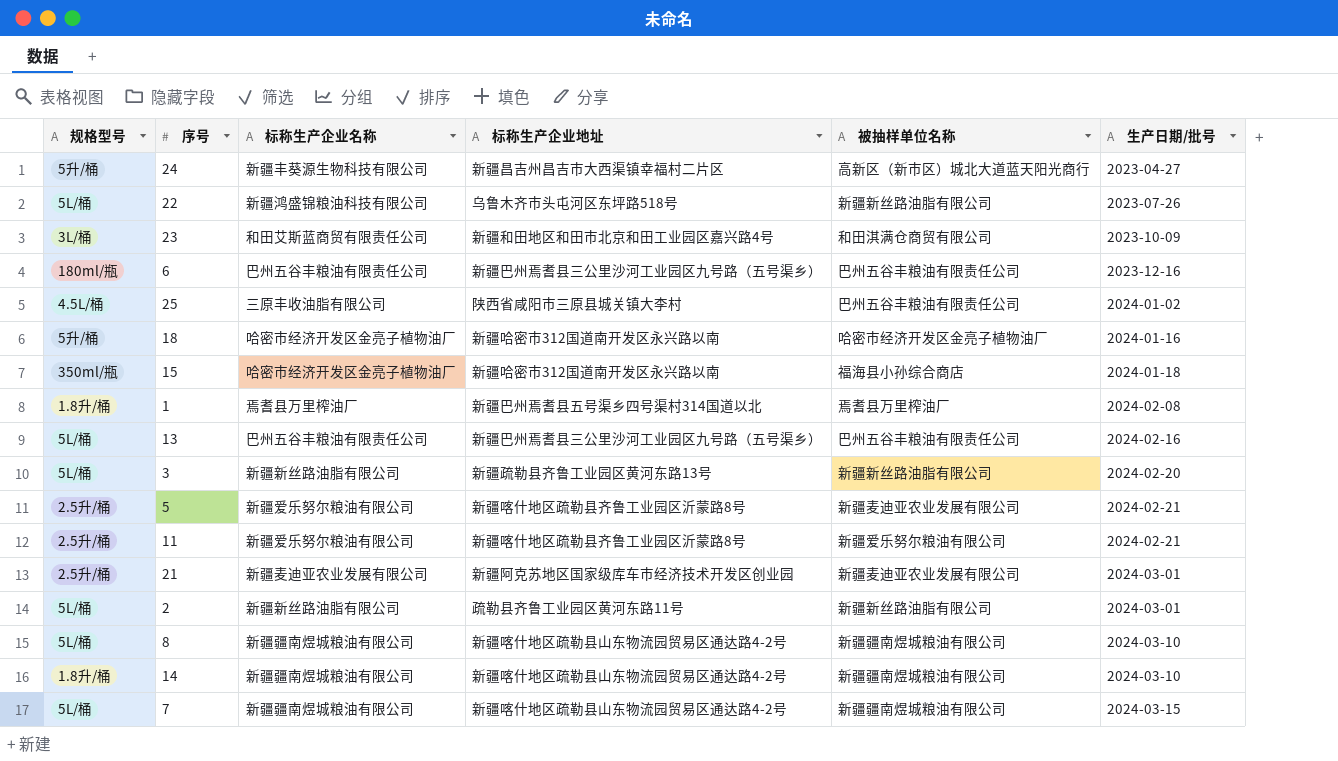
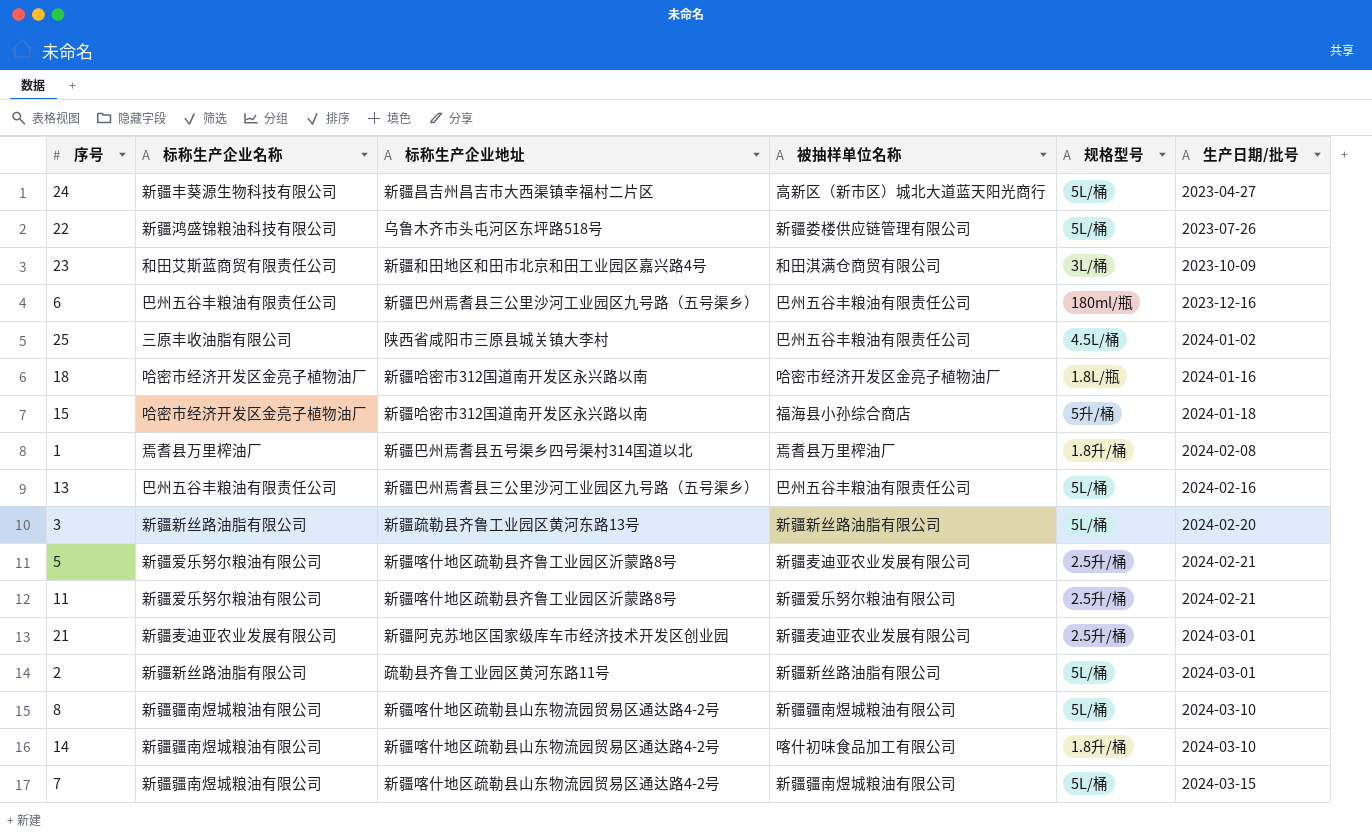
column 规格型号 | position: 1 -> 5
24 | 规格型号: 5升/桶 -> 5L/桶
22 | 被抽样单位名称: 新疆新丝路油脂有限公司 -> 新疆娄楼供应链管理有限公司
18 | 规格型号: 5升/桶 -> 1.8L/瓶
15 | 规格型号: 350ml/瓶 -> 5升/桶
14 | 被抽样单位名称: 新疆疆南煜城粮油有限公司 -> 喀什初味食品加工有限公司

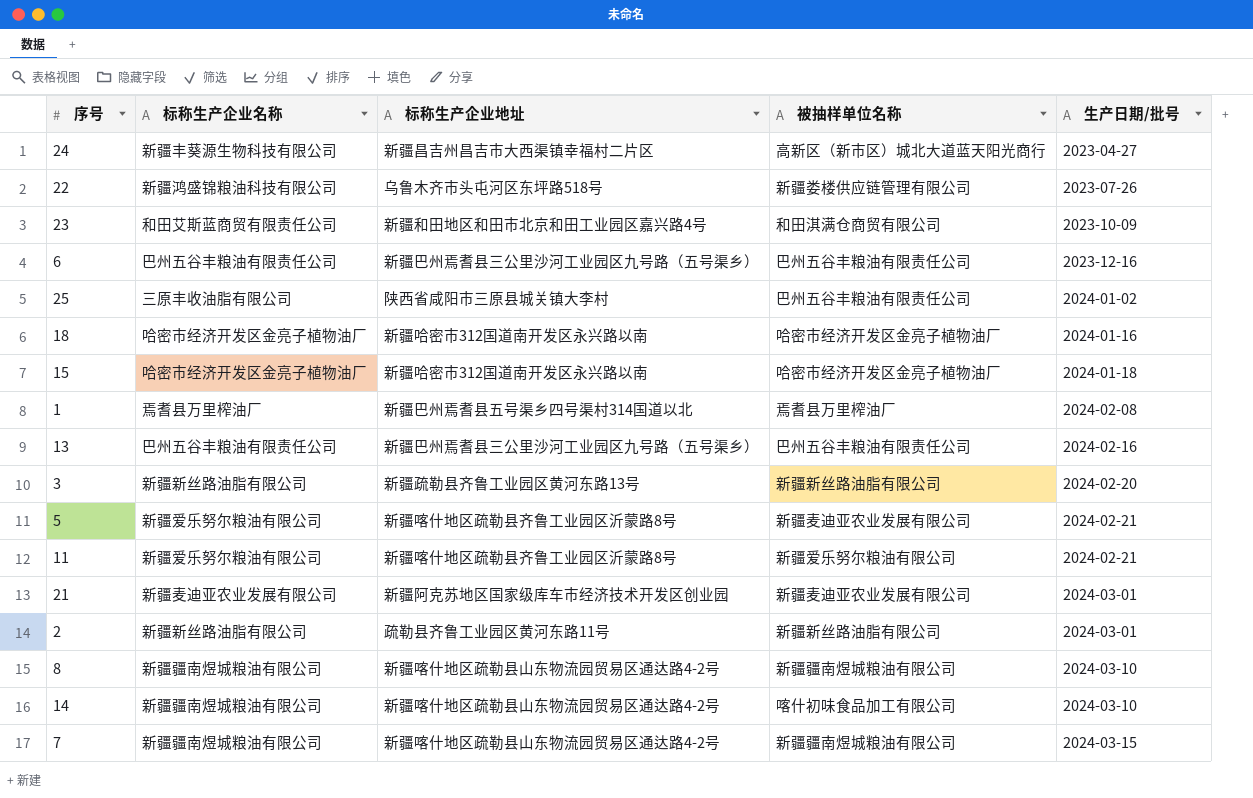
column 规格型号 | position: 5 -> none
15 | 被抽样单位名称: 福海县小孙综合商店 -> 哈密市经济开发区金亮子植物油厂

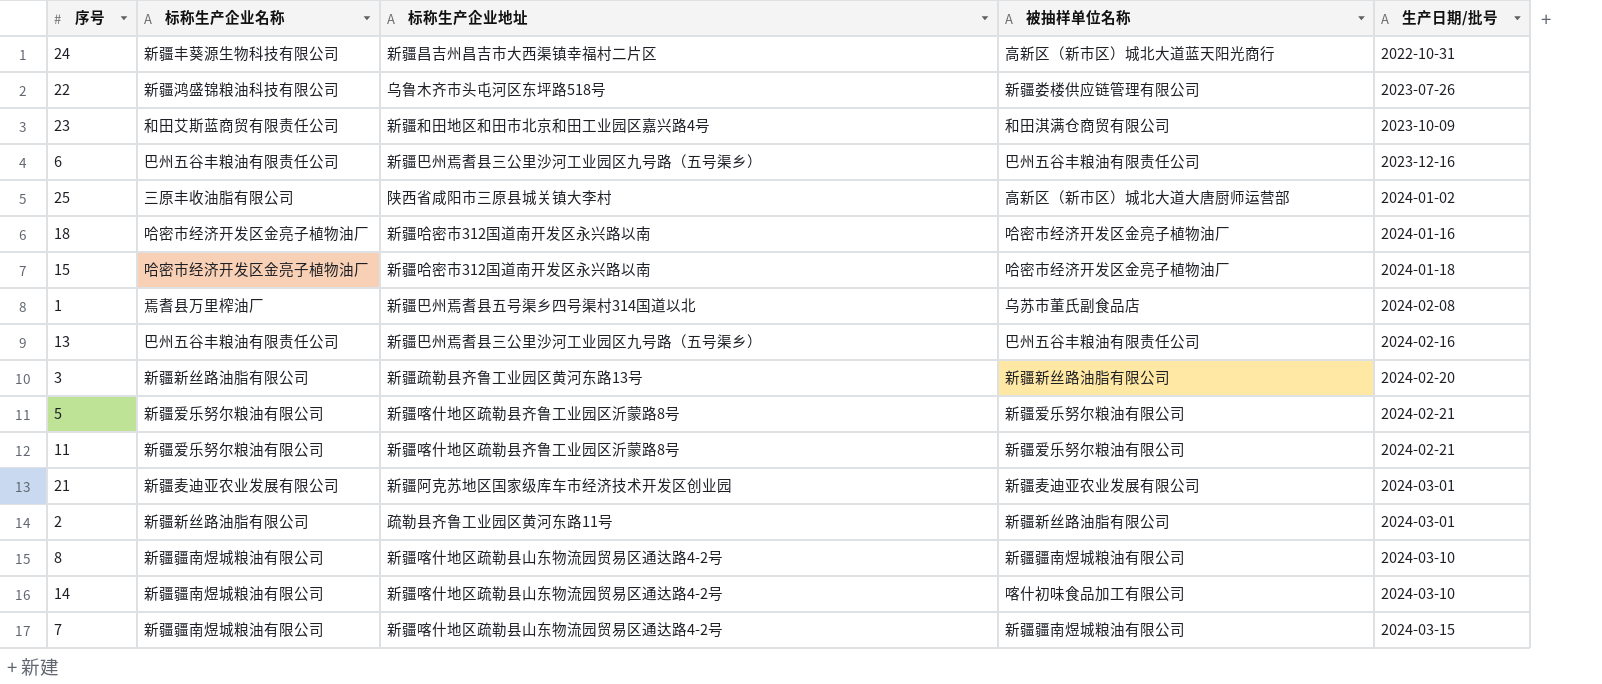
24 | 生产日期/批号: 2023-04-27 -> 2022-10-31
25 | 被抽样单位名称: 巴州五谷丰粮油有限责任公司 -> 高新区（新市区）城北大道大唐厨师运营部
1 | 被抽样单位名称: 焉耆县万里榨油厂 -> 乌苏市董氏副食品店
5 | 被抽样单位名称: 新疆麦迪亚农业发展有限公司 -> 新疆爱乐努尔粮油有限公司

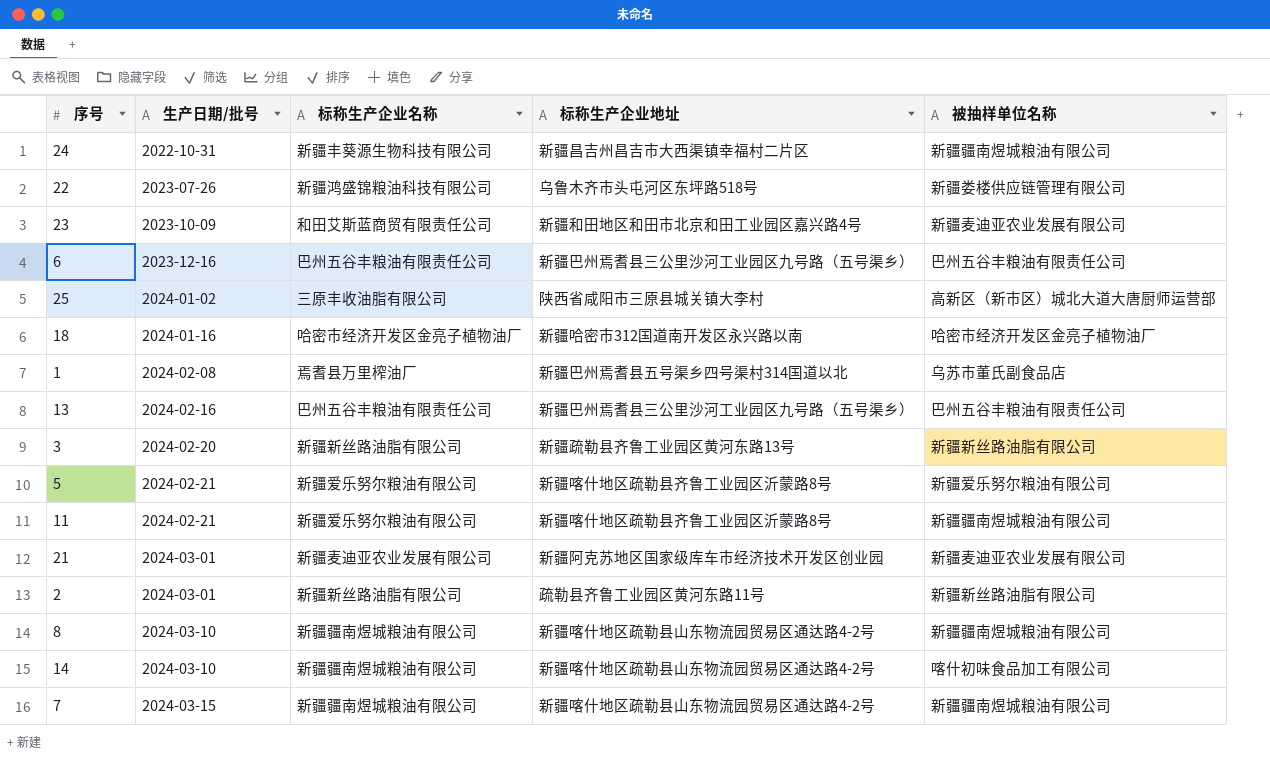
column 生产日期/批号 | position: 5 -> 2
row 15: 哈密市经济开发区金亮子植物油厂 | 新疆哈密市312国道南开发区永兴路以南 | 哈密市经济开发区金亮子植物油厂 | 2024-01-18 -> none
24 | 被抽样单位名称: 高新区（新市区）城北大道蓝天阳光商行 -> 新疆疆南煜城粮油有限公司
23 | 被抽样单位名称: 和田淇满仓商贸有限公司 -> 新疆麦迪亚农业发展有限公司
11 | 被抽样单位名称: 新疆爱乐努尔粮油有限公司 -> 新疆疆南煜城粮油有限公司

